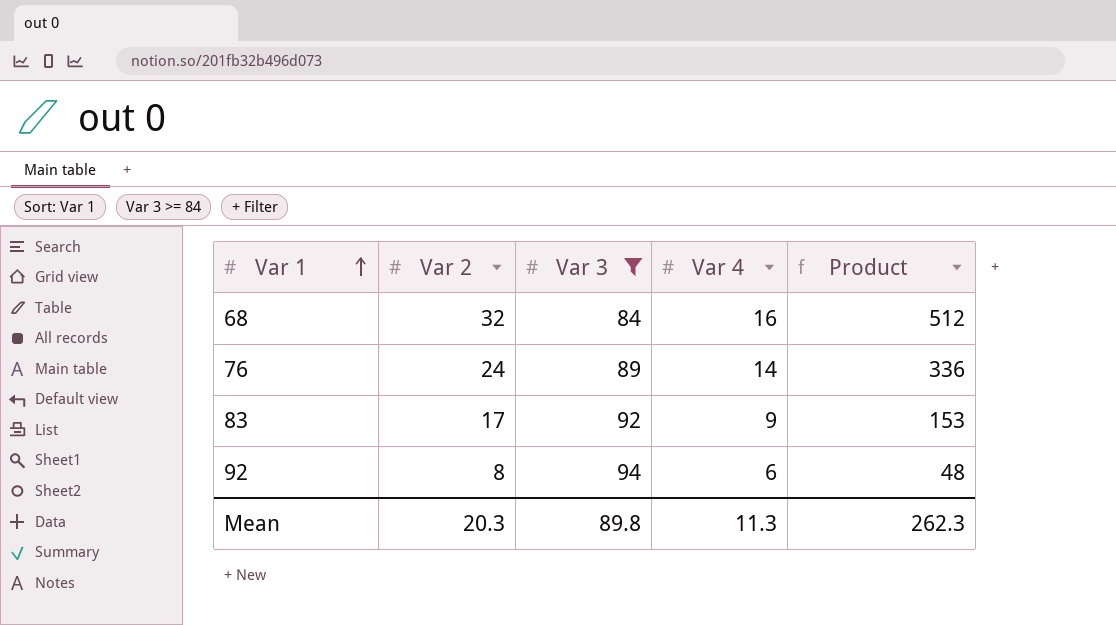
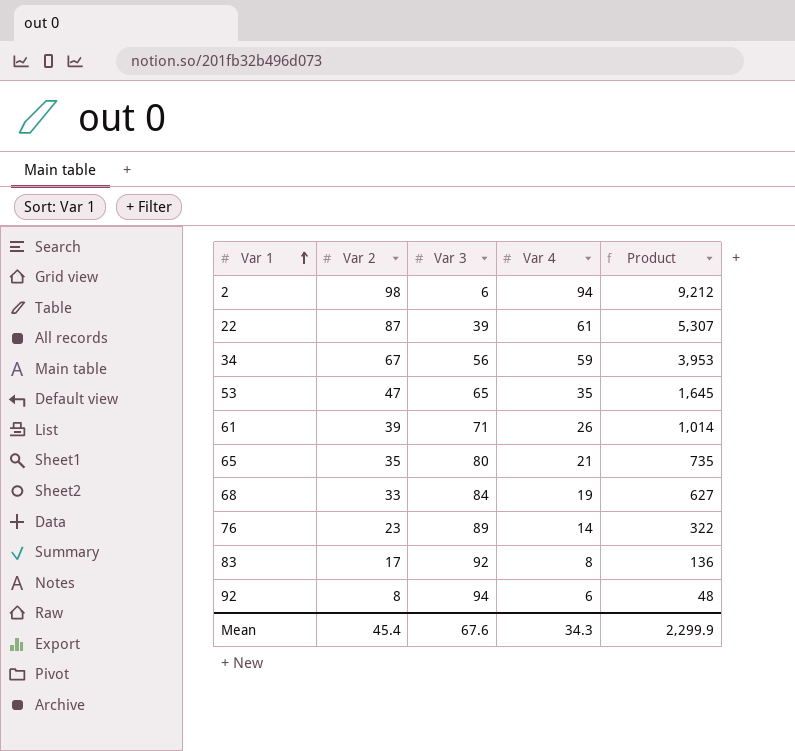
filter: Var 3 >= 84 -> none
68 | Var 2: 32 -> 33
68 | Var 4: 16 -> 19
68 | Product: 512 -> 627
76 | Var 2: 24 -> 23
76 | Product: 336 -> 322
83 | Var 4: 9 -> 8
83 | Product: 153 -> 136
Mean | Var 2: 20.3 -> 45.4
Mean | Var 3: 89.8 -> 67.6
Mean | Var 4: 11.3 -> 34.3
Mean | Product: 262.3 -> 2,299.9

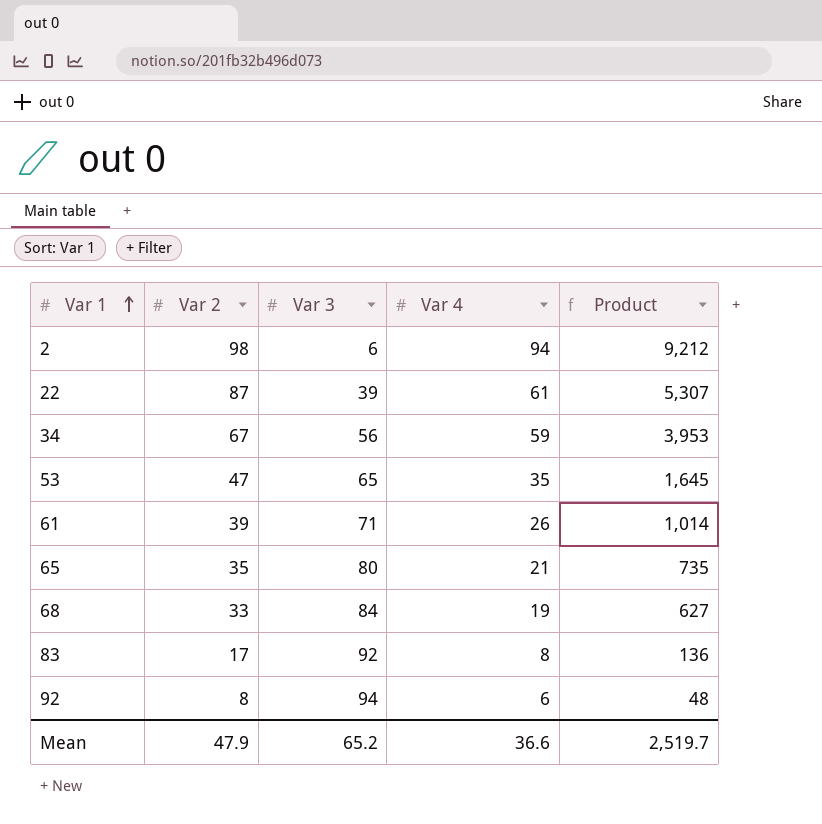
row 76: 23 | 89 | 14 | 322 -> none
Mean | Var 2: 45.4 -> 47.9
Mean | Var 3: 67.6 -> 65.2
Mean | Var 4: 34.3 -> 36.6
Mean | Product: 2,299.9 -> 2,519.7

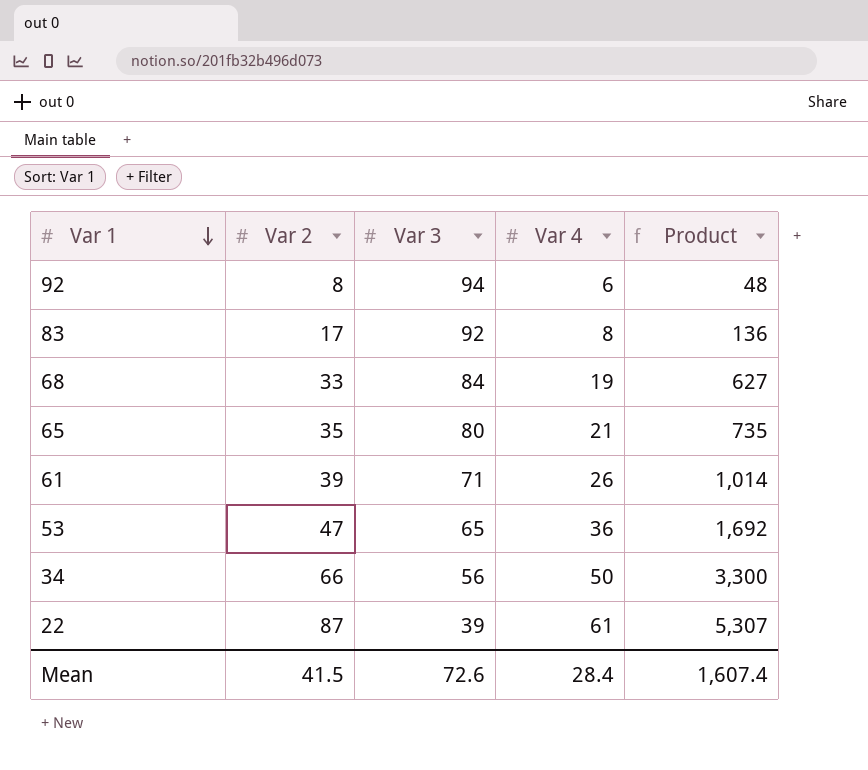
row order: Var 1 ascending -> Var 1 descending
row 2: 98 | 6 | 94 | 9,212 -> none
53 | Var 4: 35 -> 36
53 | Product: 1,645 -> 1,692
34 | Var 2: 67 -> 66
34 | Var 4: 59 -> 50
34 | Product: 3,953 -> 3,300
Mean | Var 2: 47.9 -> 41.5
Mean | Var 3: 65.2 -> 72.6
Mean | Var 4: 36.6 -> 28.4
Mean | Product: 2,519.7 -> 1,607.4

